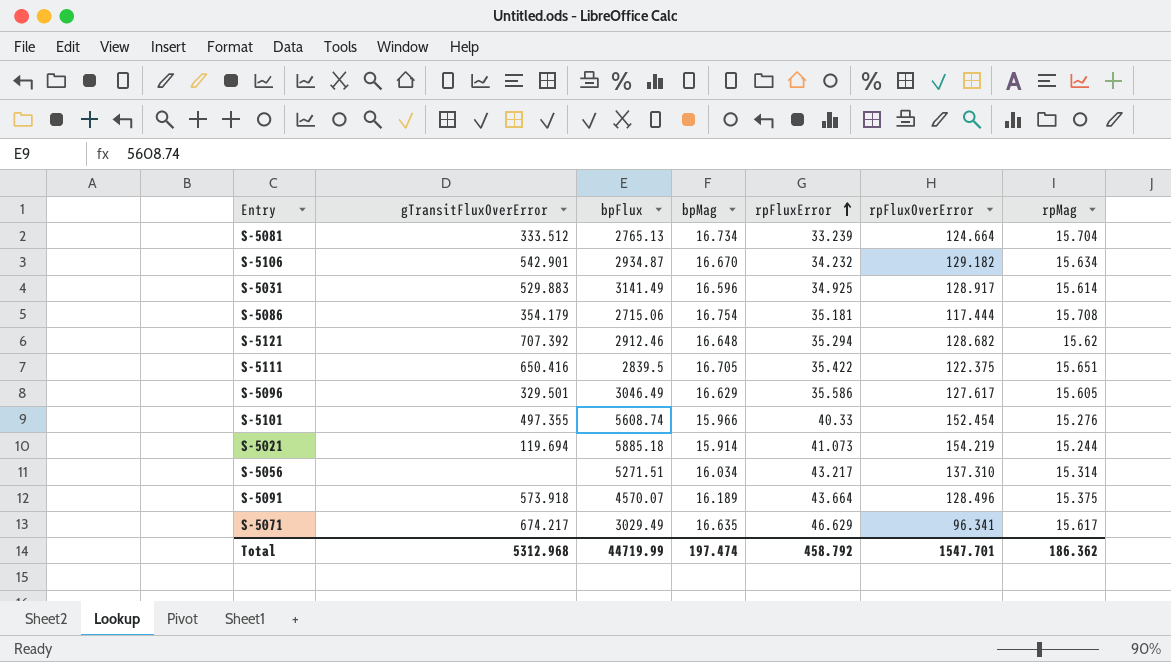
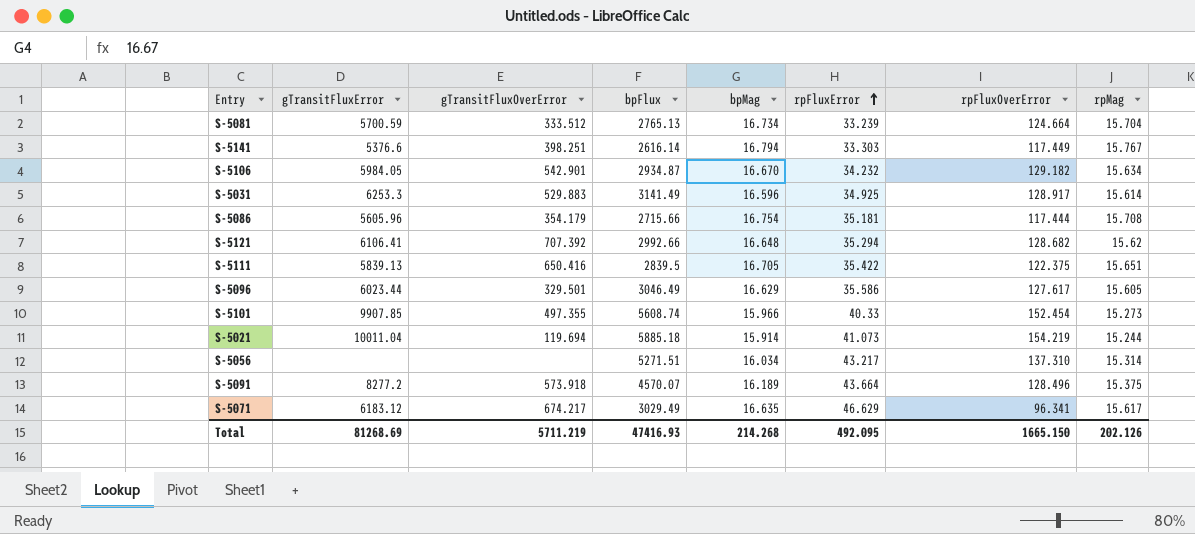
column gTransitFluxError | position: none -> 2
row S-5141: none -> 5376.6 | 398.251 | 2616.14 | 16.794 | 33.303 | 117.449 | 15.767
S-5086 | bpFlux: 2715.06 -> 2715.66
S-5121 | bpFlux: 2912.46 -> 2992.66
S-5101 | rpMag: 15.276 -> 15.273
Total | gTransitFluxOverError: 5312.968 -> 5711.219
Total | bpFlux: 44719.99 -> 47416.93
Total | bpMag: 197.474 -> 214.268
Total | rpFluxError: 458.792 -> 492.095
Total | rpFluxOverError: 1547.701 -> 1665.150
Total | rpMag: 186.362 -> 202.126

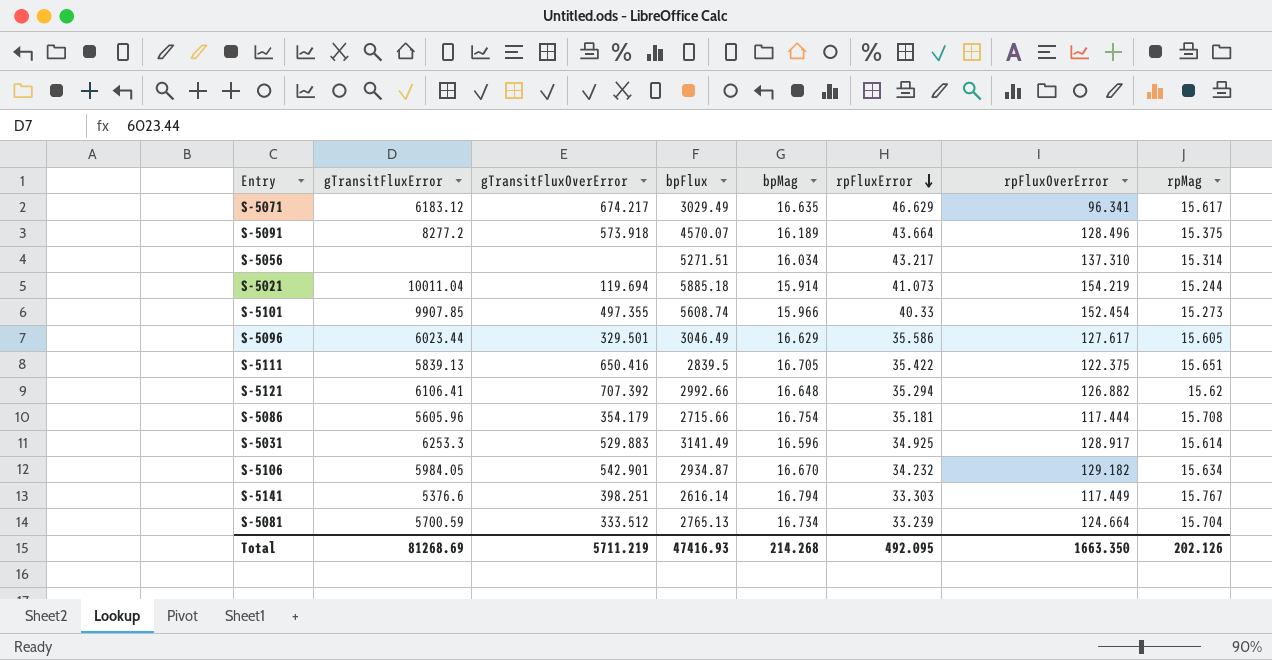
row order: rpFluxError ascending -> rpFluxError descending
S-5121 | rpFluxOverError: 128.682 -> 126.882
Total | rpFluxOverError: 1665.150 -> 1663.350

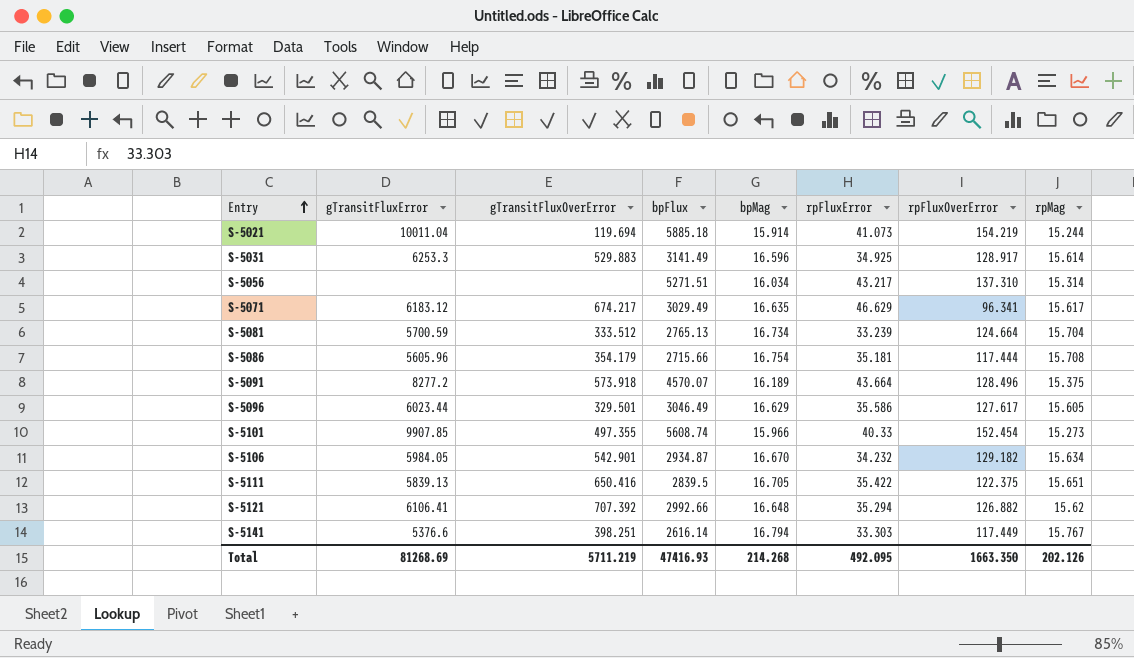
row order: rpFluxError descending -> Entry ascending

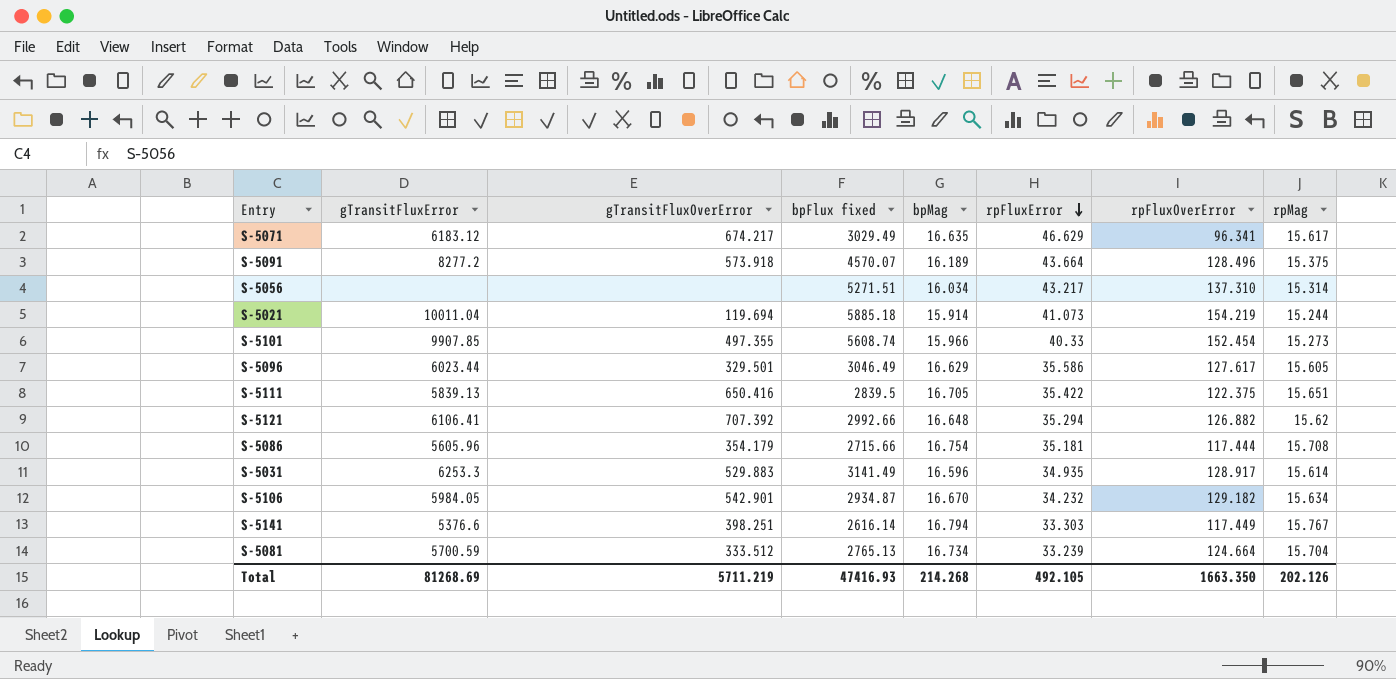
row order: Entry ascending -> rpFluxError descending
column name: bpFlux -> bpFlux fixed
S-5031 | rpFluxError: 34.925 -> 34.935
Total | rpFluxError: 492.095 -> 492.105

